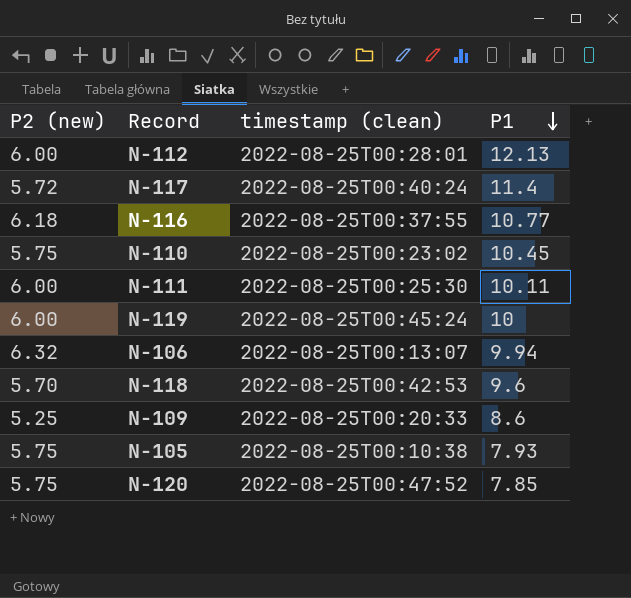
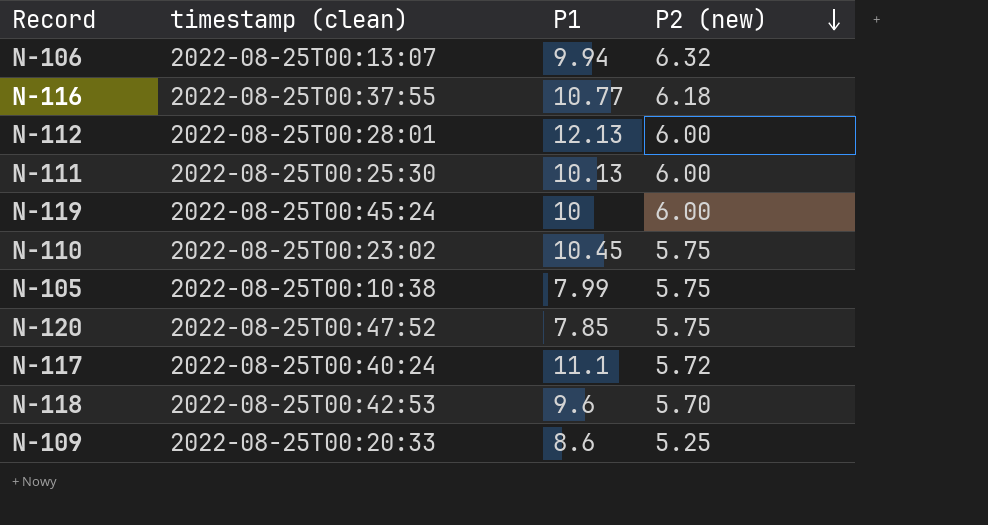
row order: P1 descending -> P2 (new) descending
column P2 (new) | position: 1 -> 4
N-111 | P1: 10.11 -> 10.13
N-105 | P1: 7.93 -> 7.99
N-117 | P1: 11.4 -> 11.1

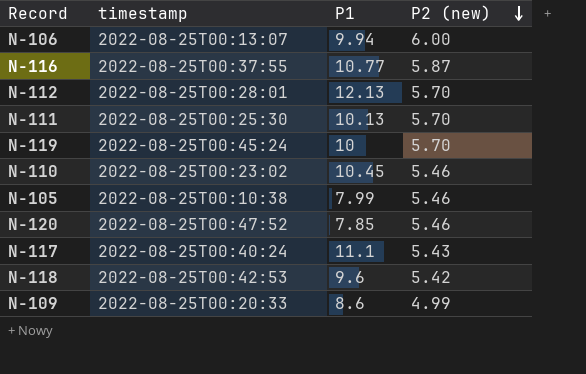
column name: timestamp (clean) -> timestamp
N-106 | P2 (new): 6.32 -> 6.00
N-116 | P2 (new): 6.18 -> 5.87
N-112 | P2 (new): 6.00 -> 5.70
N-111 | P2 (new): 6.00 -> 5.70
N-119 | P2 (new): 6.00 -> 5.70
N-110 | P2 (new): 5.75 -> 5.46
N-105 | P2 (new): 5.75 -> 5.46
N-120 | P2 (new): 5.75 -> 5.46
N-117 | P2 (new): 5.72 -> 5.43
N-118 | P2 (new): 5.70 -> 5.42
N-109 | P2 (new): 5.25 -> 4.99

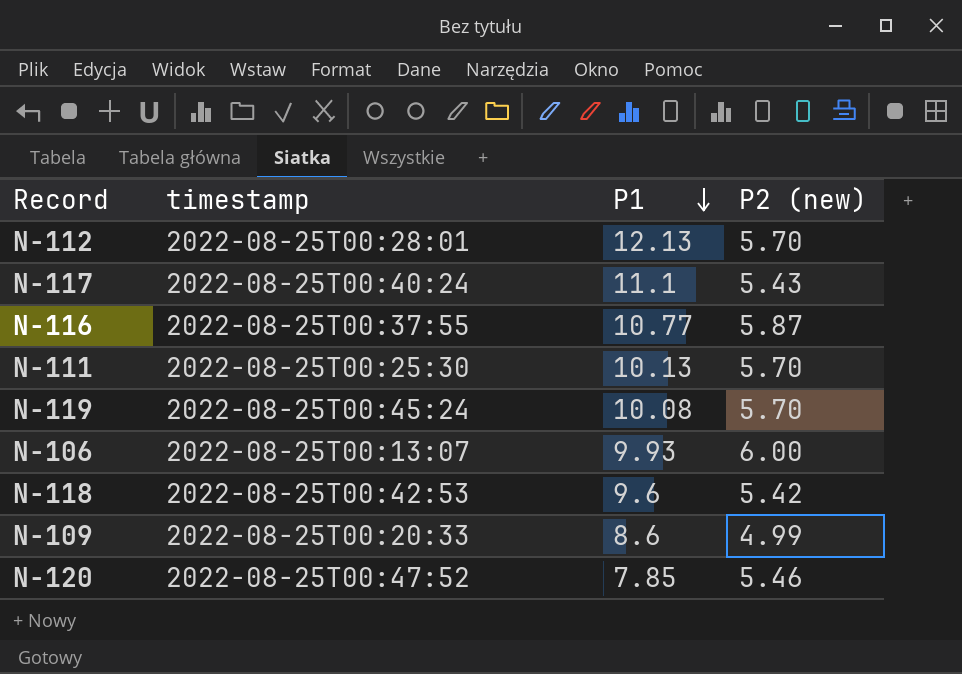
row order: P2 (new) descending -> P1 descending
row N-110: 2022-08-25T00:23:02 | 10.45 | 5.46 -> none
row N-105: 2022-08-25T00:10:38 | 7.99 | 5.46 -> none
N-119 | P1: 10 -> 10.08
N-106 | P1: 9.94 -> 9.93

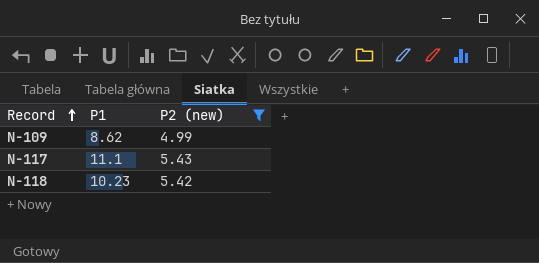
filter: none -> P2 (new) <= 5.43
row order: P1 descending -> Record ascending
column timestamp | position: 2 -> none
N-109 | P1: 8.6 -> 8.62
N-118 | P1: 9.6 -> 10.23

